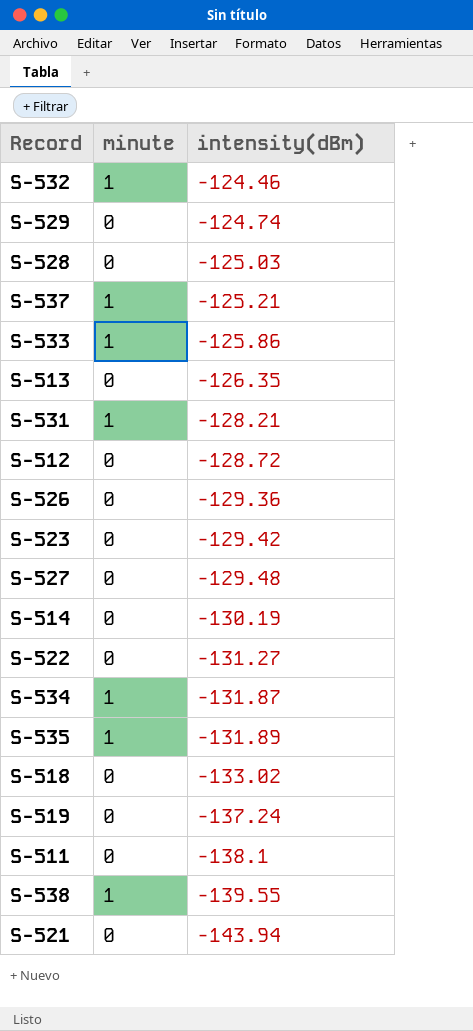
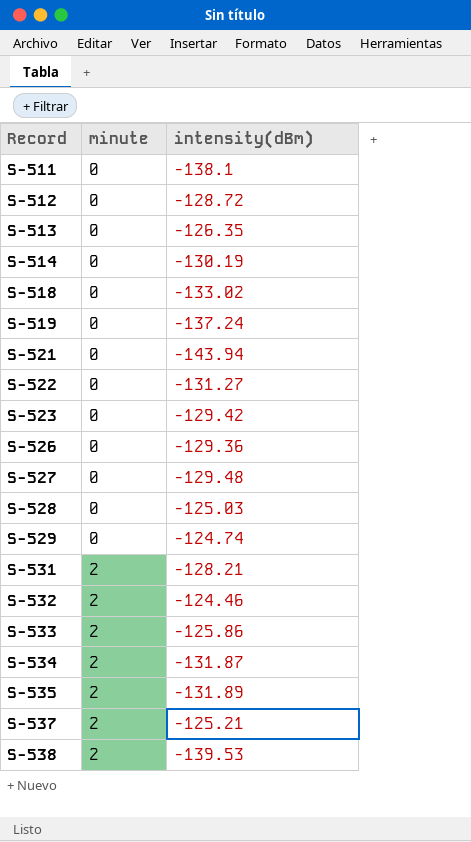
row order: intensity(dBm) descending -> Record ascending
S-531 | minute: 1 -> 2
S-532 | minute: 1 -> 2
S-533 | minute: 1 -> 2
S-534 | minute: 1 -> 2
S-535 | minute: 1 -> 2
S-537 | minute: 1 -> 2
S-538 | minute: 1 -> 2
S-538 | intensity(dBm): -139.55 -> -139.53

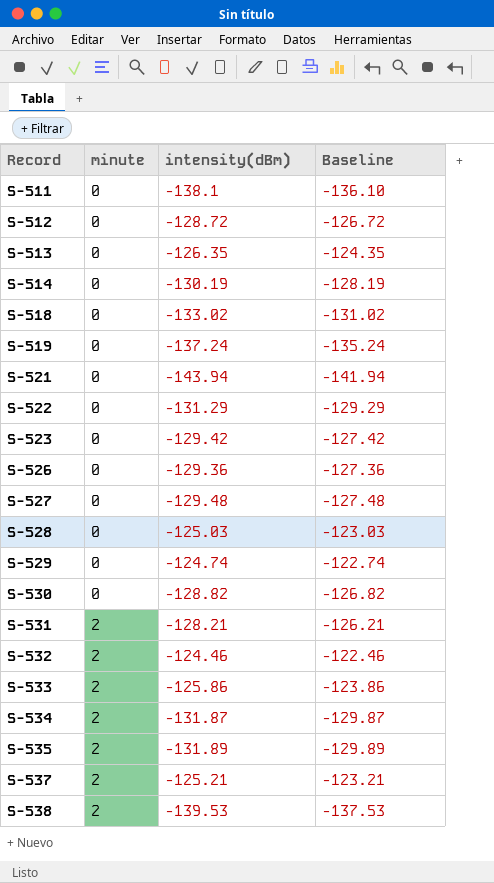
column Baseline | formula: none -> [intensity(dBm)] + 2
S-522 | intensity(dBm): -131.27 -> -131.29
row S-530: none -> 0 | -128.82 | -126.82

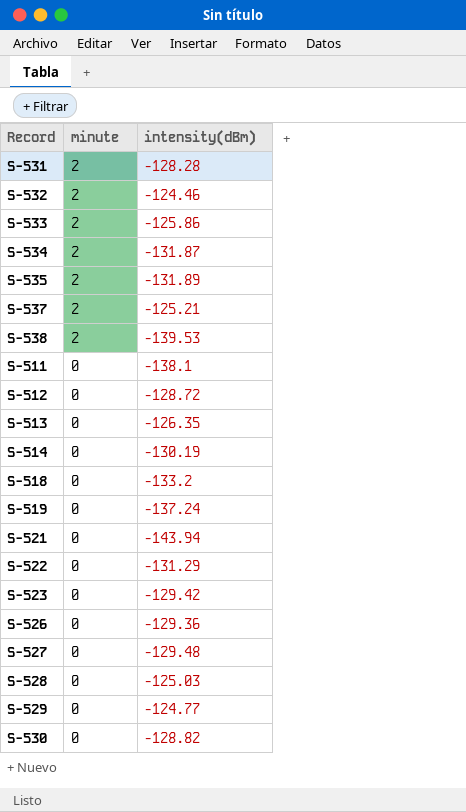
row order: Record ascending -> minute descending
column Baseline | formula: [intensity(dBm)] + 2 -> none
S-531 | intensity(dBm): -128.21 -> -128.28
S-518 | intensity(dBm): -133.02 -> -133.2
S-529 | intensity(dBm): -124.74 -> -124.77

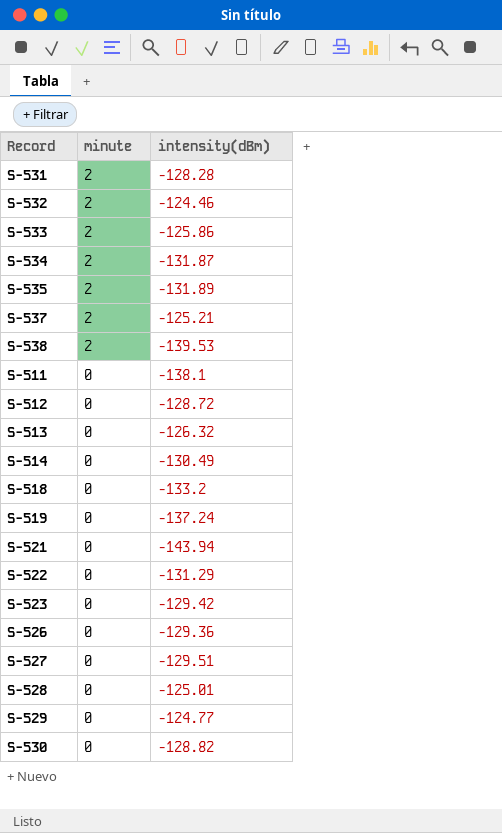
S-513 | intensity(dBm): -126.35 -> -126.32
S-514 | intensity(dBm): -130.19 -> -130.49
S-527 | intensity(dBm): -129.48 -> -129.51
S-528 | intensity(dBm): -125.03 -> -125.01

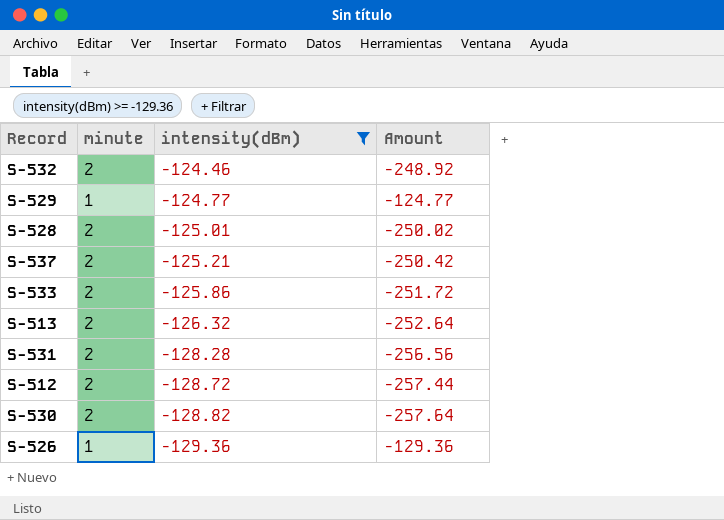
filter: none -> intensity(dBm) >= -129.36
row order: minute descending -> intensity(dBm) descending
column Amount | formula: none -> [minute] * [intensity(dBm)]
S-529 | minute: 0 -> 1
S-528 | minute: 0 -> 2
S-513 | minute: 0 -> 2
S-512 | minute: 0 -> 2
S-530 | minute: 0 -> 2
S-526 | minute: 0 -> 1

